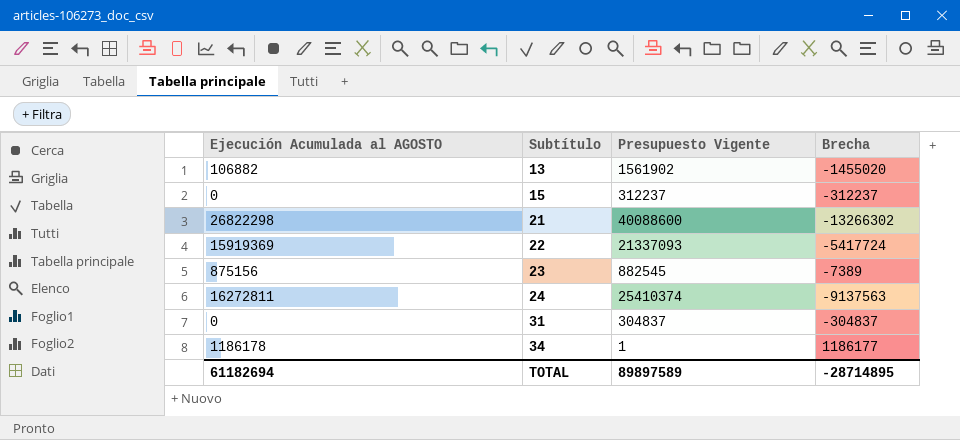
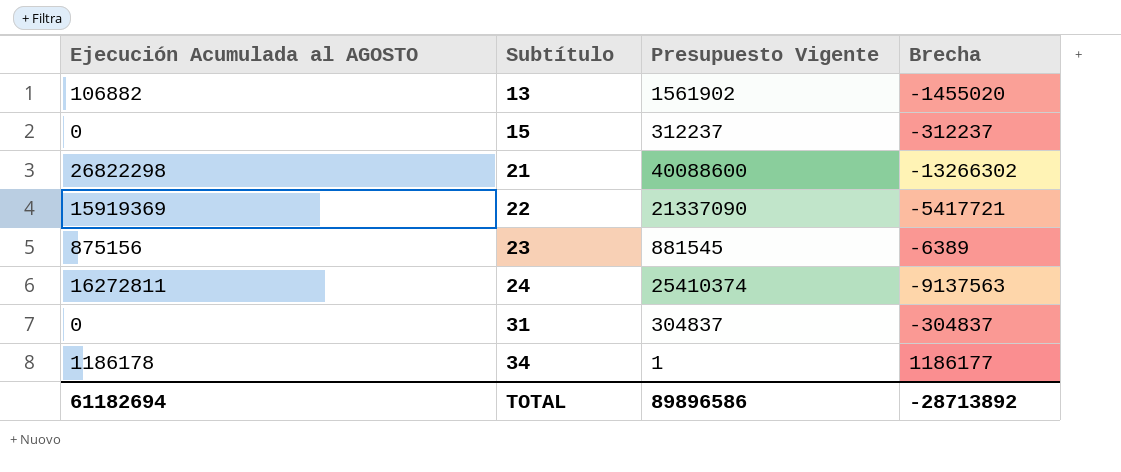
22 | Presupuesto Vigente: 21337093 -> 21337090
22 | Brecha: -5417724 -> -5417721
23 | Presupuesto Vigente: 882545 -> 881545
23 | Brecha: -7389 -> -6389
TOTAL | Presupuesto Vigente: 89897589 -> 89896586
TOTAL | Brecha: -28714895 -> -28713892

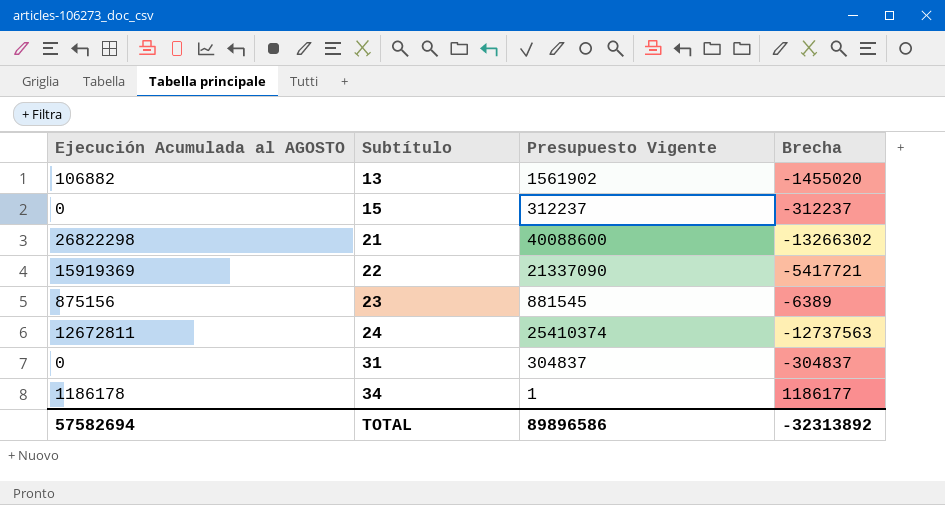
24 | Ejecución Acumulada al AGOSTO: 16272811 -> 12672811
24 | Brecha: -9137563 -> -12737563
TOTAL | Ejecución Acumulada al AGOSTO: 61182694 -> 57582694
TOTAL | Brecha: -28713892 -> -32313892

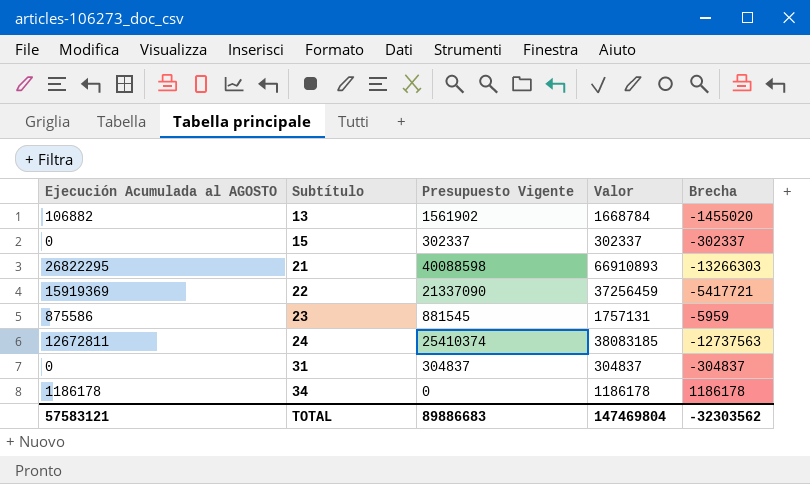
column Valor | formula: none -> [Ejecución Acumulada al AGOSTO] + [Presupuesto Vigente]
15 | Presupuesto Vigente: 312237 -> 302337
15 | Brecha: -312237 -> -302337
21 | Ejecución Acumulada al AGOSTO: 26822298 -> 26822295
21 | Presupuesto Vigente: 40088600 -> 40088598
21 | Brecha: -13266302 -> -13266303
23 | Ejecución Acumulada al AGOSTO: 875156 -> 875586
23 | Brecha: -6389 -> -5959
34 | Presupuesto Vigente: 1 -> 0
34 | Brecha: 1186177 -> 1186178
TOTAL | Ejecución Acumulada al AGOSTO: 57582694 -> 57583121
TOTAL | Presupuesto Vigente: 89896586 -> 89886683
TOTAL | Brecha: -32313892 -> -32303562

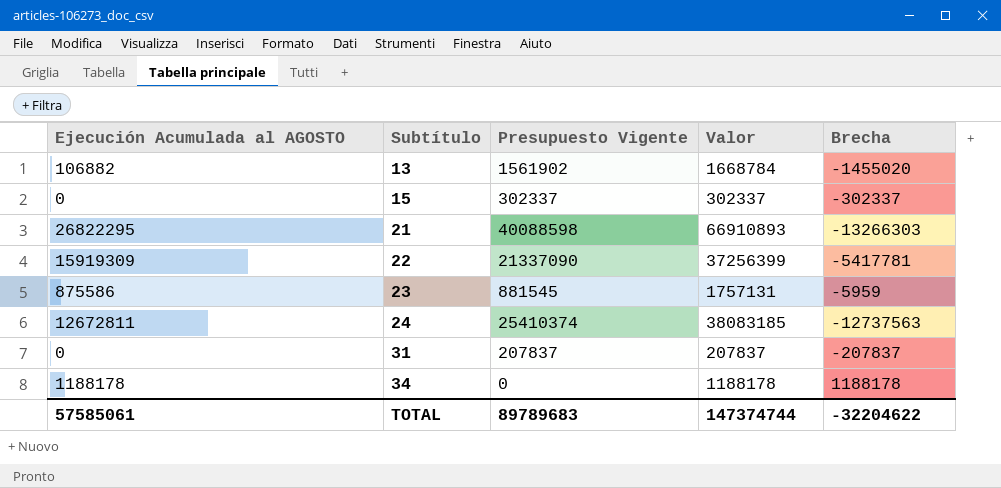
22 | Ejecución Acumulada al AGOSTO: 15919369 -> 15919309
22 | Valor: 37256459 -> 37256399
22 | Brecha: -5417721 -> -5417781
31 | Presupuesto Vigente: 304837 -> 207837
31 | Valor: 304837 -> 207837
31 | Brecha: -304837 -> -207837
34 | Ejecución Acumulada al AGOSTO: 1186178 -> 1188178
34 | Valor: 1186178 -> 1188178
34 | Brecha: 1186178 -> 1188178
TOTAL | Ejecución Acumulada al AGOSTO: 57583121 -> 57585061
TOTAL | Presupuesto Vigente: 89886683 -> 89789683
TOTAL | Valor: 147469804 -> 147374744
TOTAL | Brecha: -32303562 -> -32204622

